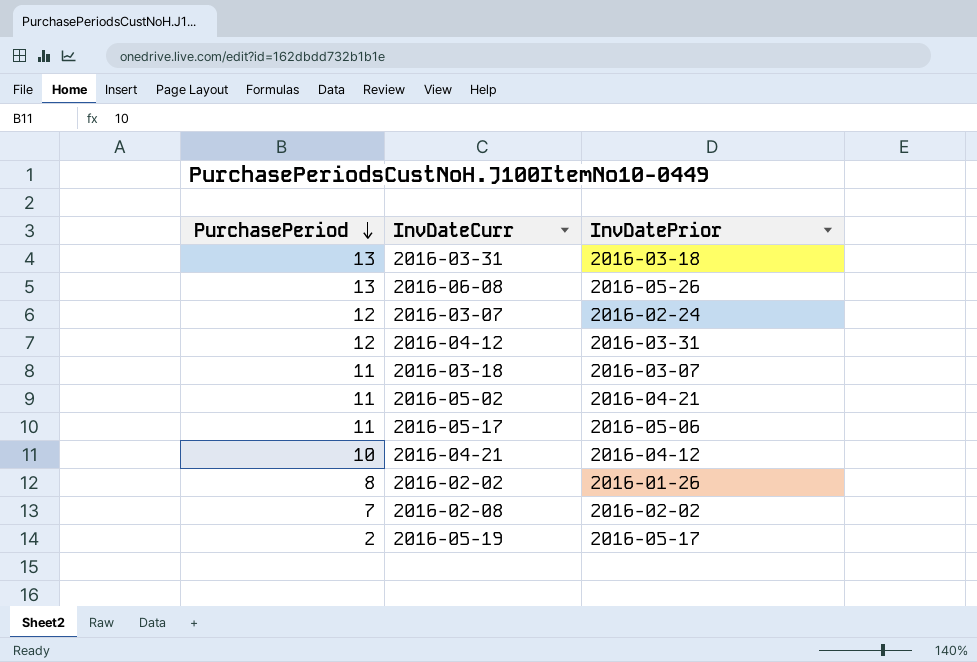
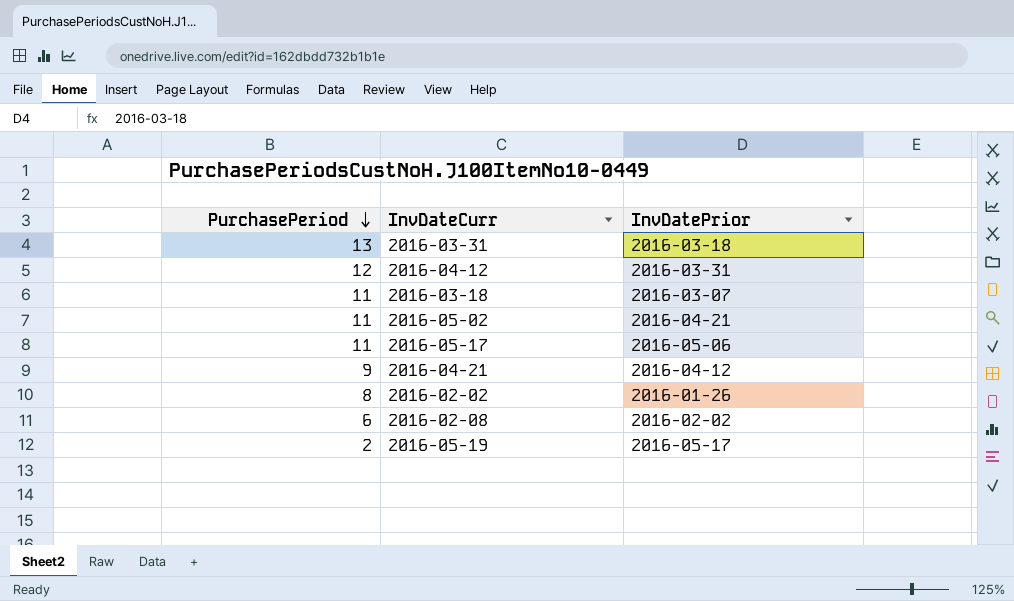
row 2016-06-08: 13 | 2016-05-26 -> none
row 2016-03-07: 12 | 2016-02-24 -> none
2016-04-21 | PurchasePeriod: 10 -> 9
2016-02-08 | PurchasePeriod: 7 -> 6

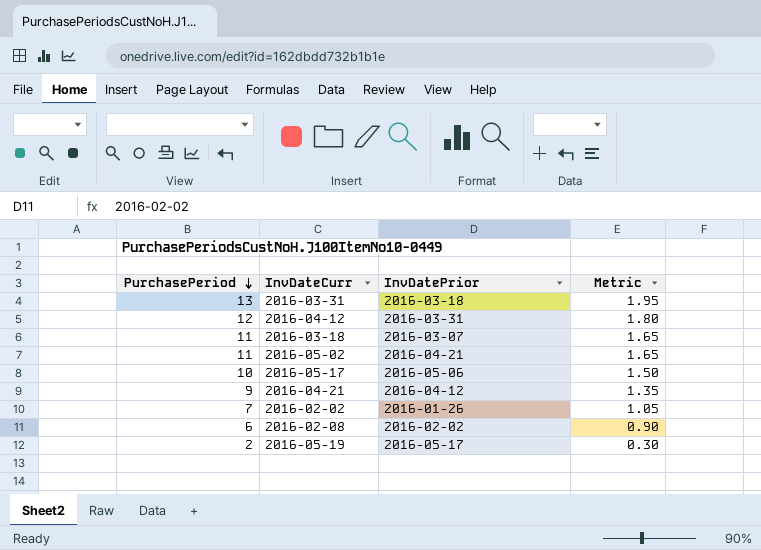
column Metric | formula: none -> [PurchasePeriod] * 0.15
2016-05-17 | PurchasePeriod: 11 -> 10
2016-02-02 | PurchasePeriod: 8 -> 7

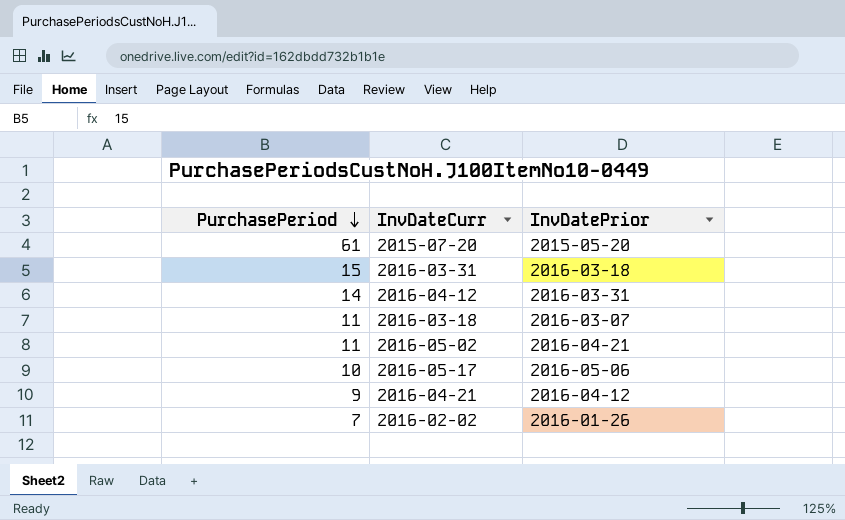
column Metric | formula: [PurchasePeriod] * 0.15 -> none
row 2016-02-08: 6 | 2016-02-02 | 0.90 -> none
row 2016-05-19: 2 | 2016-05-17 | 0.30 -> none
row 2015-07-20: none -> 61 | 2015-05-20
2016-03-31 | PurchasePeriod: 13 -> 15
2016-04-12 | PurchasePeriod: 12 -> 14

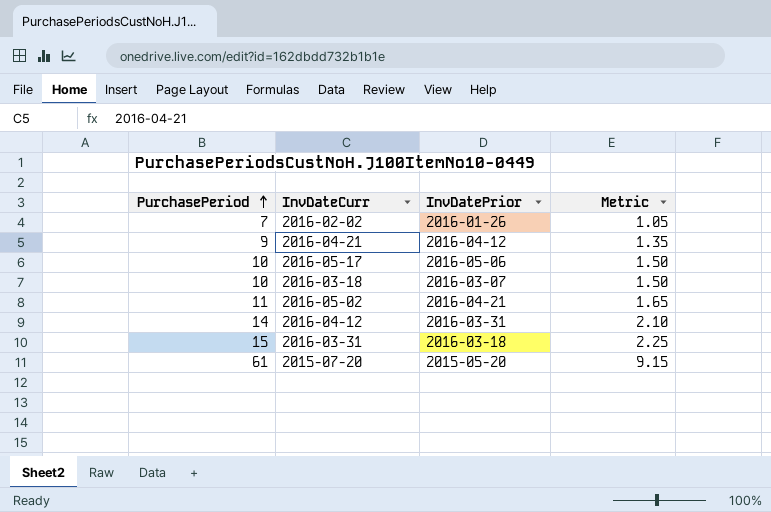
row order: PurchasePeriod descending -> PurchasePeriod ascending
column Metric | formula: none -> [PurchasePeriod] * 0.15
2016-03-18 | PurchasePeriod: 11 -> 10

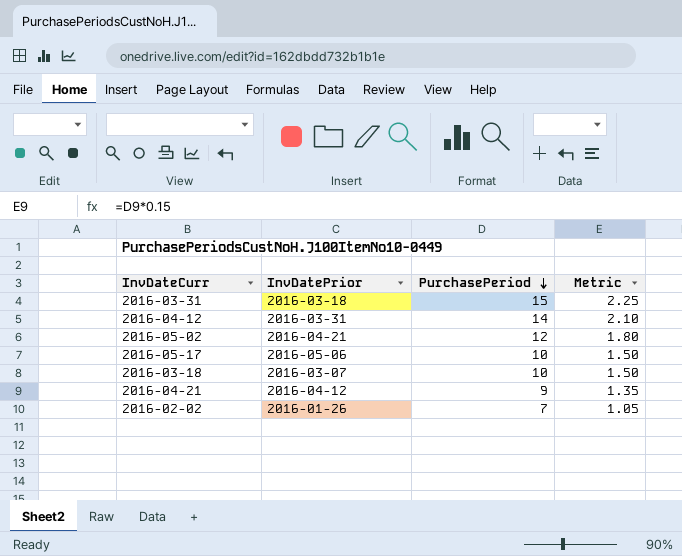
row order: PurchasePeriod ascending -> PurchasePeriod descending
column PurchasePeriod | position: 1 -> 3
row 2015-07-20: 61 | 2015-05-20 | 9.15 -> none
2016-05-02 | PurchasePeriod: 11 -> 12
2016-05-02 | Metric: 1.65 -> 1.80

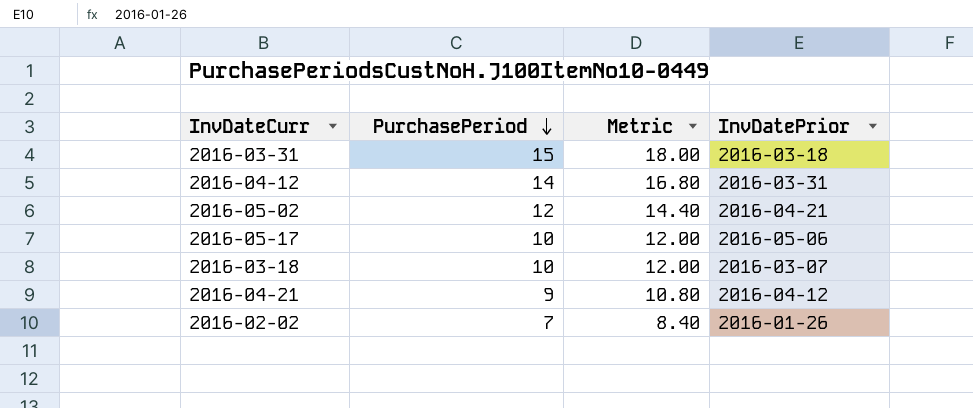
column Metric | formula: [PurchasePeriod] * 0.15 -> [PurchasePeriod] * 1.2
column InvDatePrior | position: 2 -> 4

